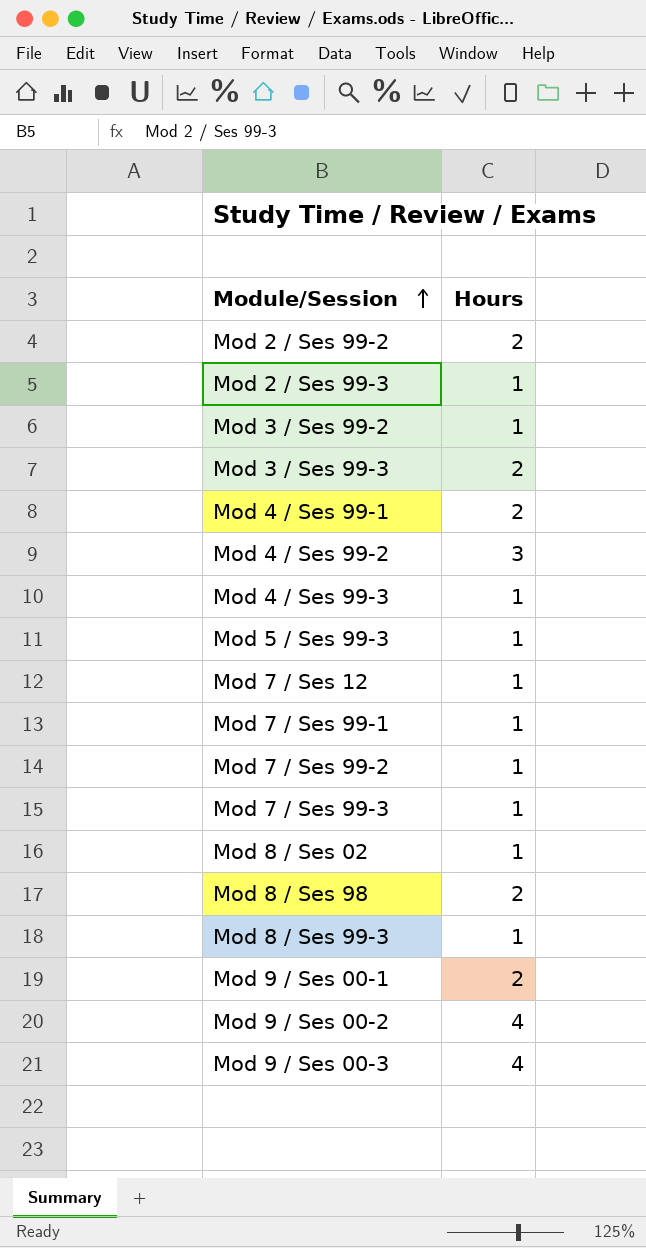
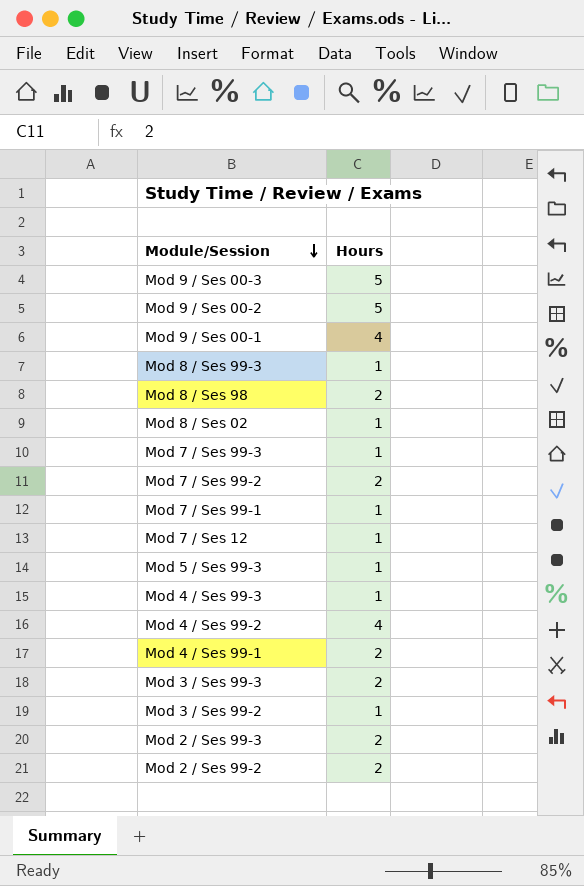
row order: Module/Session ascending -> Module/Session descending
Mod 9 / Ses 00-3 | Hours: 4 -> 5
Mod 9 / Ses 00-2 | Hours: 4 -> 5
Mod 9 / Ses 00-1 | Hours: 2 -> 4
Mod 7 / Ses 99-2 | Hours: 1 -> 2
Mod 4 / Ses 99-2 | Hours: 3 -> 4
Mod 2 / Ses 99-3 | Hours: 1 -> 2

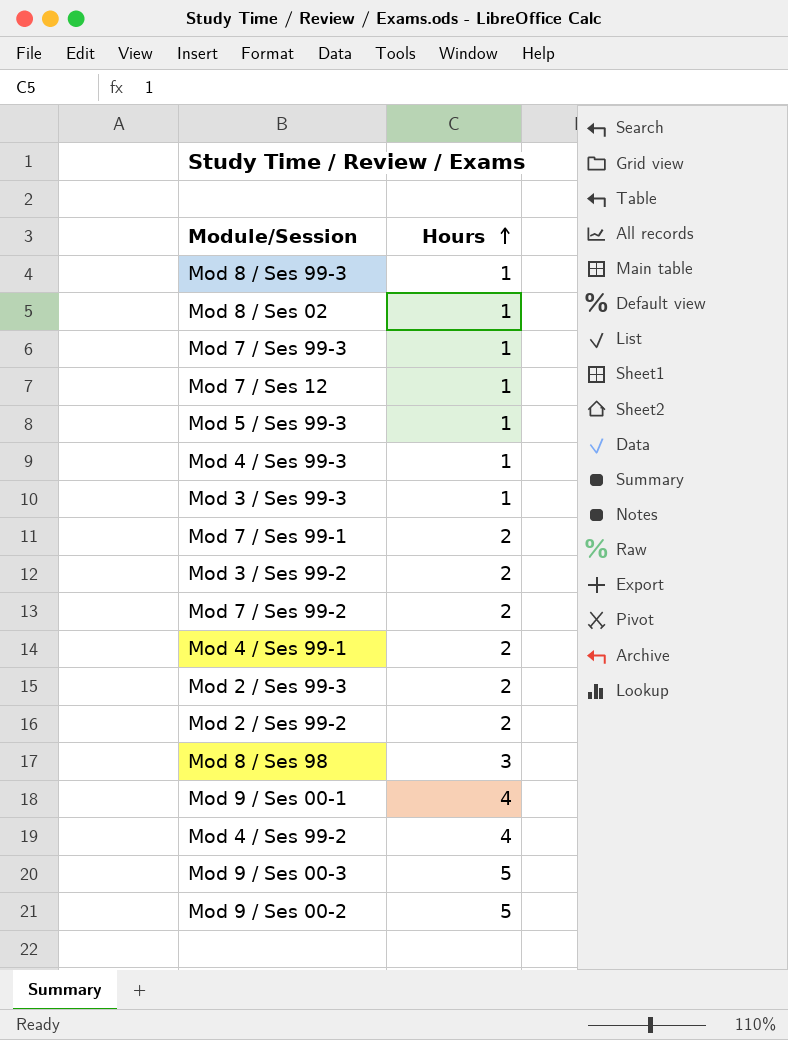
row order: Module/Session descending -> Hours ascending
Mod 3 / Ses 99-3 | Hours: 2 -> 1
Mod 7 / Ses 99-1 | Hours: 1 -> 2
Mod 3 / Ses 99-2 | Hours: 1 -> 2
Mod 8 / Ses 98 | Hours: 2 -> 3

